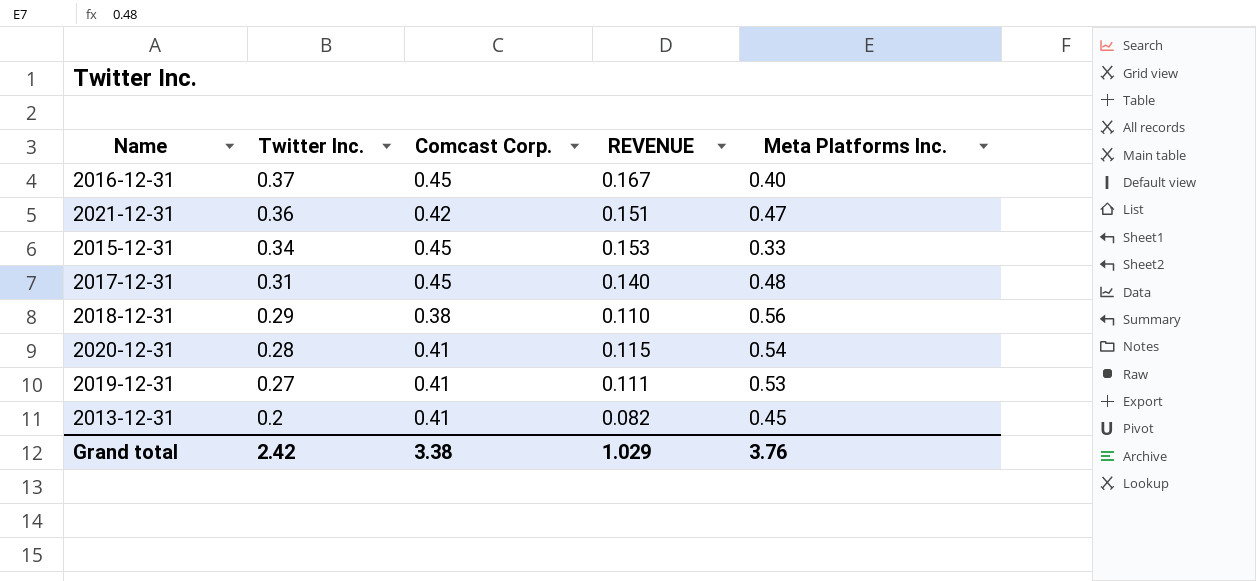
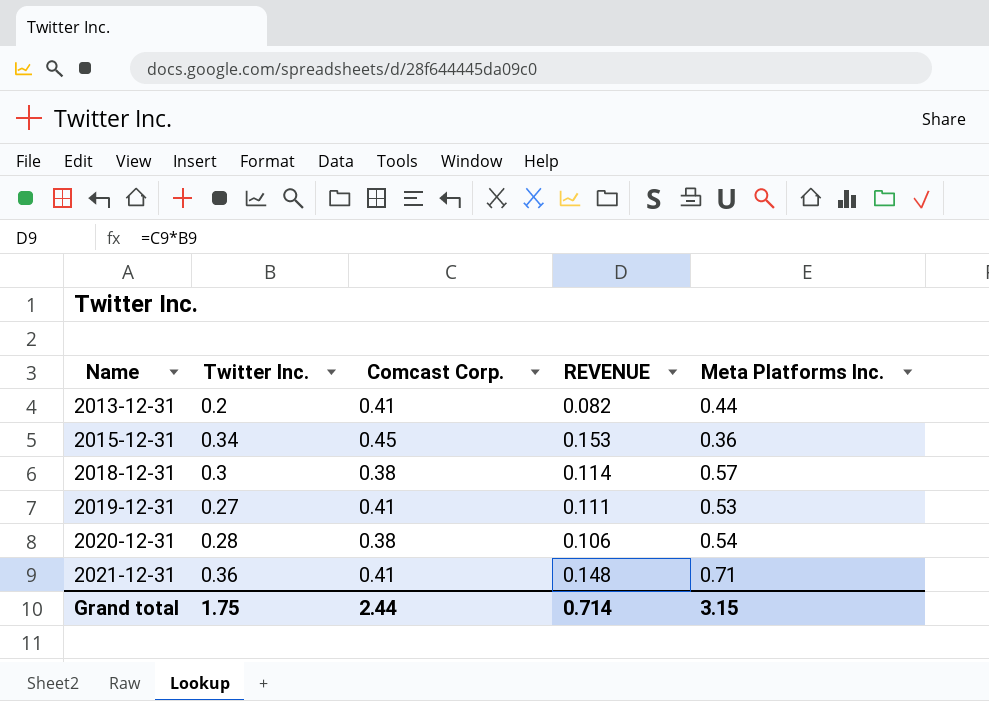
row order: Twitter Inc. descending -> Name ascending
row 2016-12-31: 0.37 | 0.45 | 0.167 | 0.40 -> none
row 2017-12-31: 0.31 | 0.45 | 0.140 | 0.48 -> none
2013-12-31 | Meta Platforms Inc.: 0.45 -> 0.44
2015-12-31 | Meta Platforms Inc.: 0.33 -> 0.36
2018-12-31 | Twitter Inc.: 0.29 -> 0.3
2018-12-31 | REVENUE: 0.110 -> 0.114
2018-12-31 | Meta Platforms Inc.: 0.56 -> 0.57
2020-12-31 | Comcast Corp.: 0.41 -> 0.38
2020-12-31 | REVENUE: 0.115 -> 0.106
2021-12-31 | Comcast Corp.: 0.42 -> 0.41
2021-12-31 | REVENUE: 0.151 -> 0.148
2021-12-31 | Meta Platforms Inc.: 0.47 -> 0.71
Grand total | Twitter Inc.: 2.42 -> 1.75
Grand total | Comcast Corp.: 3.38 -> 2.44
Grand total | REVENUE: 1.029 -> 0.714
Grand total | Meta Platforms Inc.: 3.76 -> 3.15

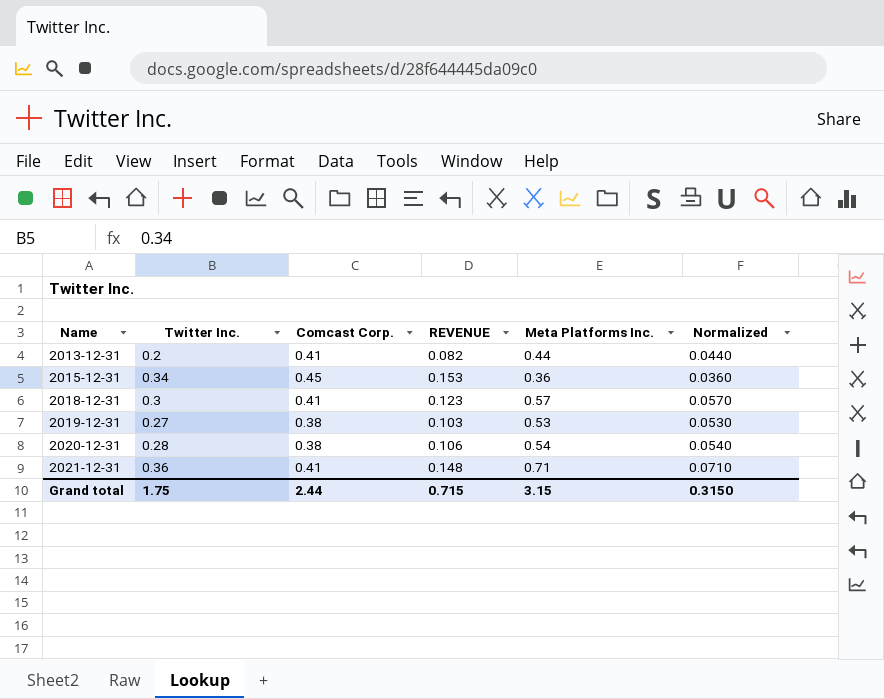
column Normalized | formula: none -> [Meta Platforms Inc.] * 0.1
2018-12-31 | Comcast Corp.: 0.38 -> 0.41
2018-12-31 | REVENUE: 0.114 -> 0.123
2019-12-31 | Comcast Corp.: 0.41 -> 0.38
2019-12-31 | REVENUE: 0.111 -> 0.103
Grand total | REVENUE: 0.714 -> 0.715

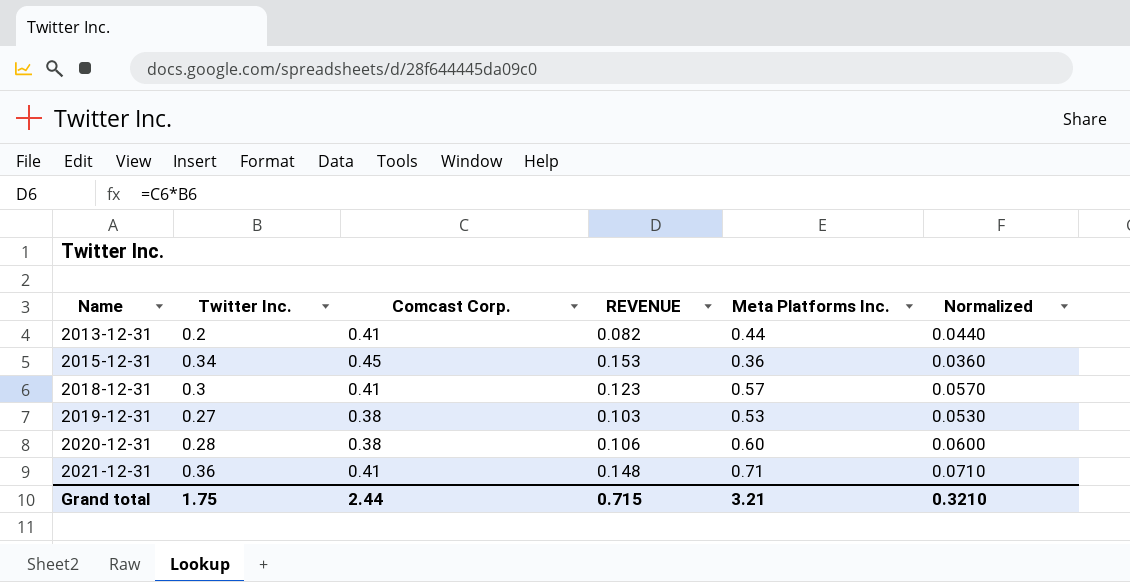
2020-12-31 | Meta Platforms Inc.: 0.54 -> 0.60
2020-12-31 | Normalized: 0.0540 -> 0.0600
Grand total | Meta Platforms Inc.: 3.15 -> 3.21
Grand total | Normalized: 0.3150 -> 0.3210

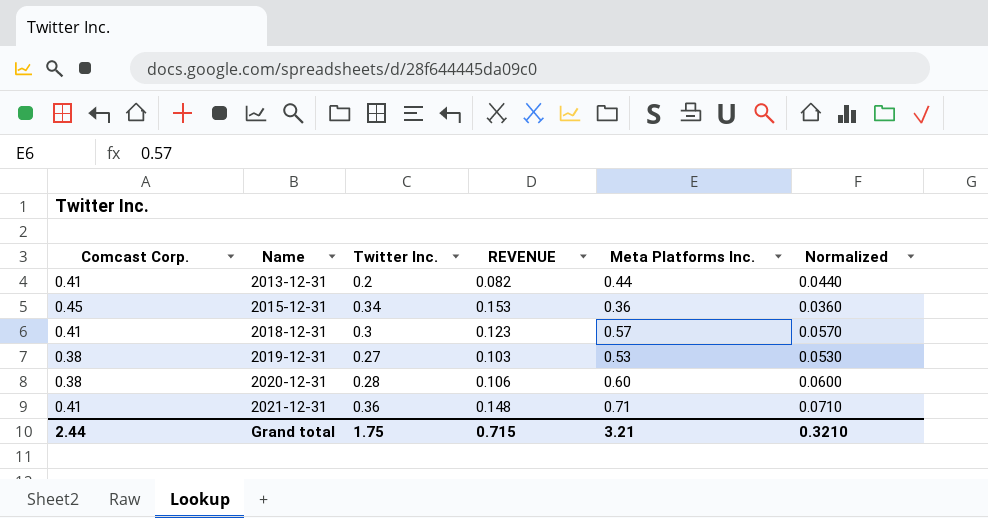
column Comcast Corp. | position: 3 -> 1

